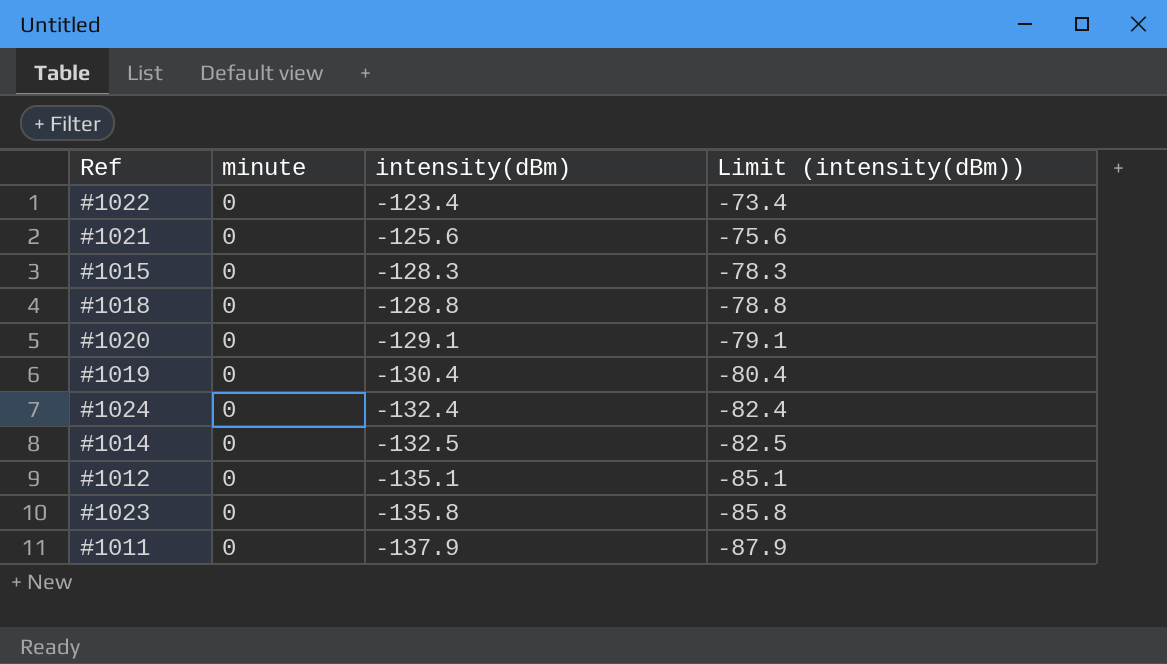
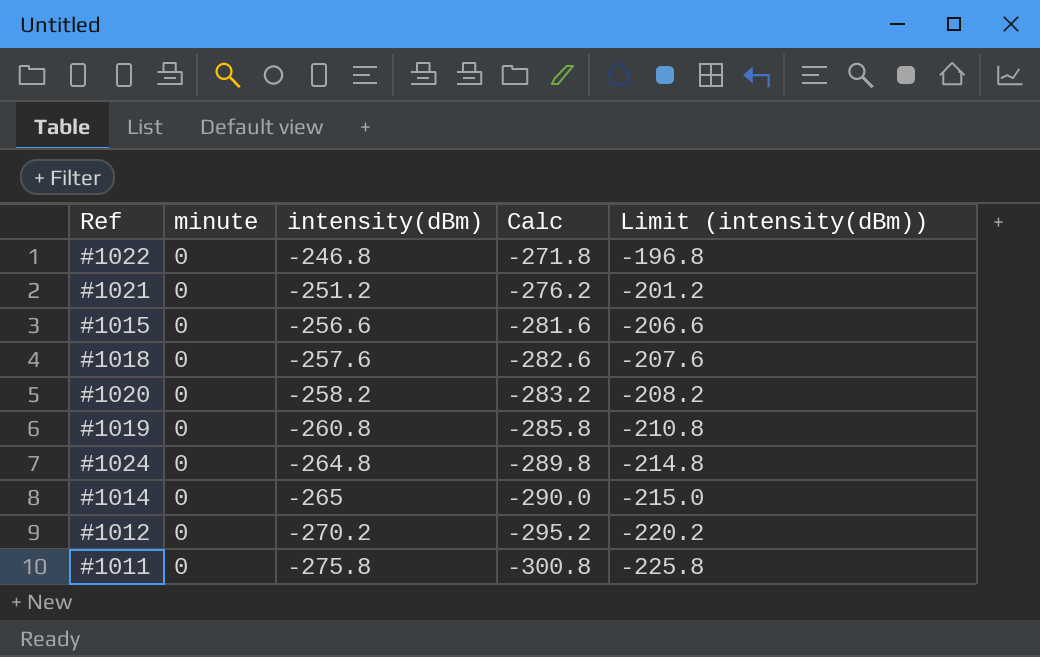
column Calc | formula: none -> [intensity(dBm)] - 25
row #1023: 0 | -135.8 | -85.8 -> none
#1022 | intensity(dBm): -123.4 -> -246.8
#1022 | Limit (intensity(dBm)): -73.4 -> -196.8
#1021 | intensity(dBm): -125.6 -> -251.2
#1021 | Limit (intensity(dBm)): -75.6 -> -201.2
#1015 | intensity(dBm): -128.3 -> -256.6
#1015 | Limit (intensity(dBm)): -78.3 -> -206.6
#1018 | intensity(dBm): -128.8 -> -257.6
#1018 | Limit (intensity(dBm)): -78.8 -> -207.6
#1020 | intensity(dBm): -129.1 -> -258.2
#1020 | Limit (intensity(dBm)): -79.1 -> -208.2
#1019 | intensity(dBm): -130.4 -> -260.8
#1019 | Limit (intensity(dBm)): -80.4 -> -210.8
#1024 | intensity(dBm): -132.4 -> -264.8
#1024 | Limit (intensity(dBm)): -82.4 -> -214.8
#1014 | intensity(dBm): -132.5 -> -265
#1014 | Limit (intensity(dBm)): -82.5 -> -215.0
#1012 | intensity(dBm): -135.1 -> -270.2
#1012 | Limit (intensity(dBm)): -85.1 -> -220.2
#1011 | intensity(dBm): -137.9 -> -275.8
#1011 | Limit (intensity(dBm)): -87.9 -> -225.8

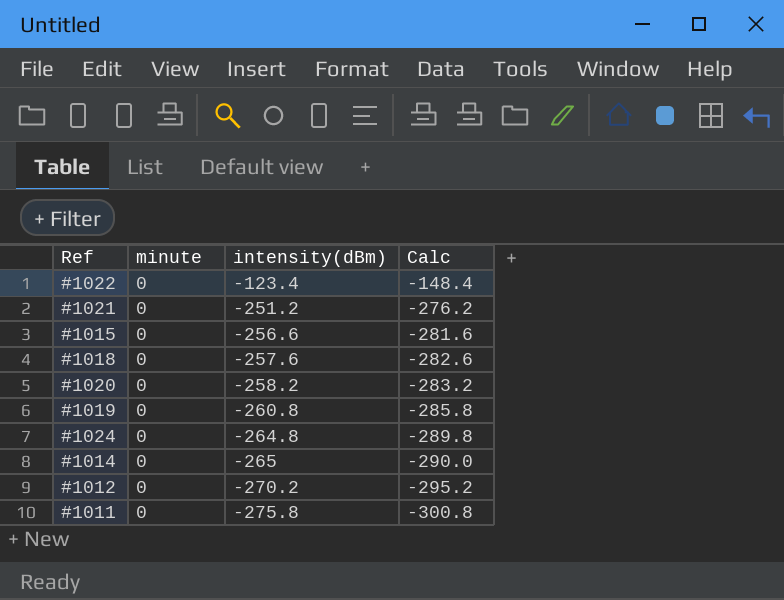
column Limit (intensity(dBm)) | formula: [intensity(dBm)] + 50 -> none
#1022 | intensity(dBm): -246.8 -> -123.4
#1022 | Calc: -271.8 -> -148.4

